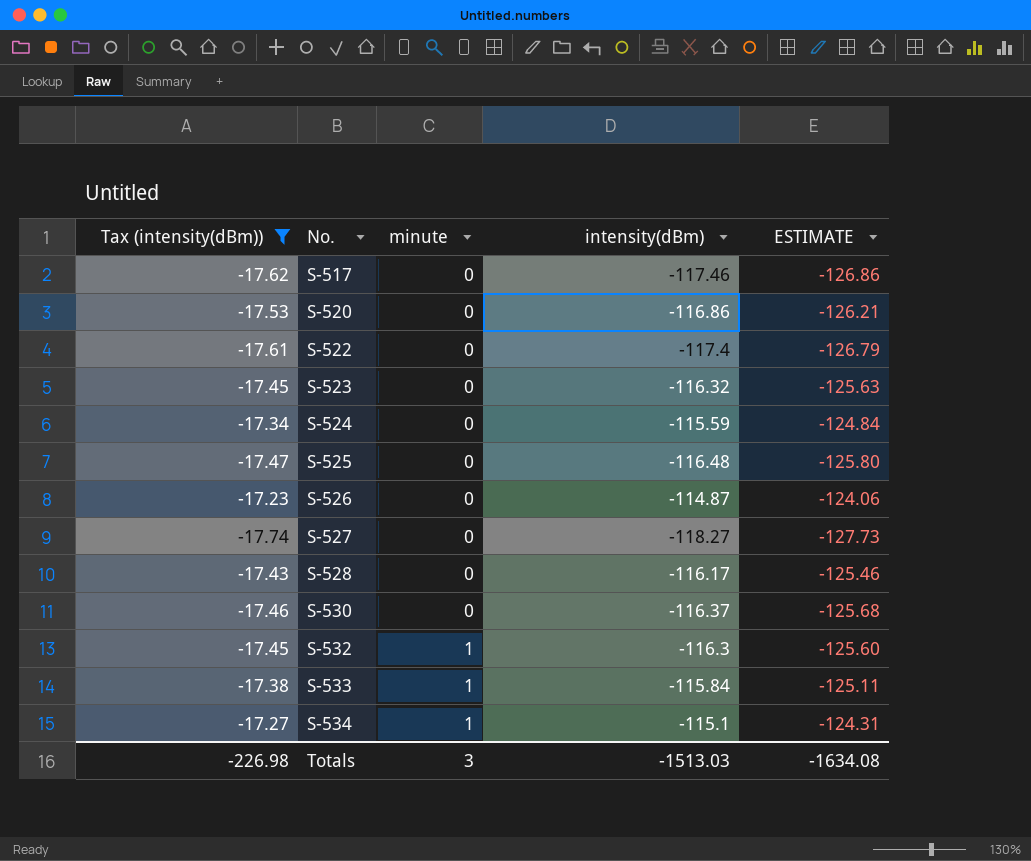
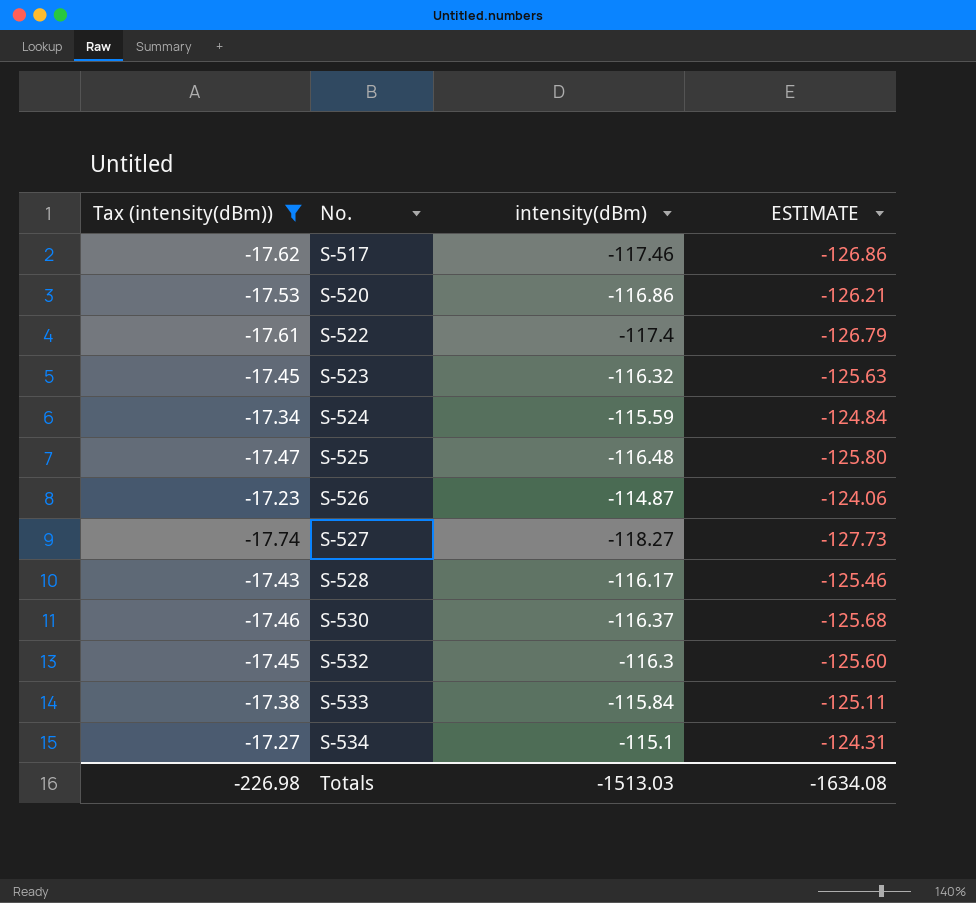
column minute | position: 3 -> none

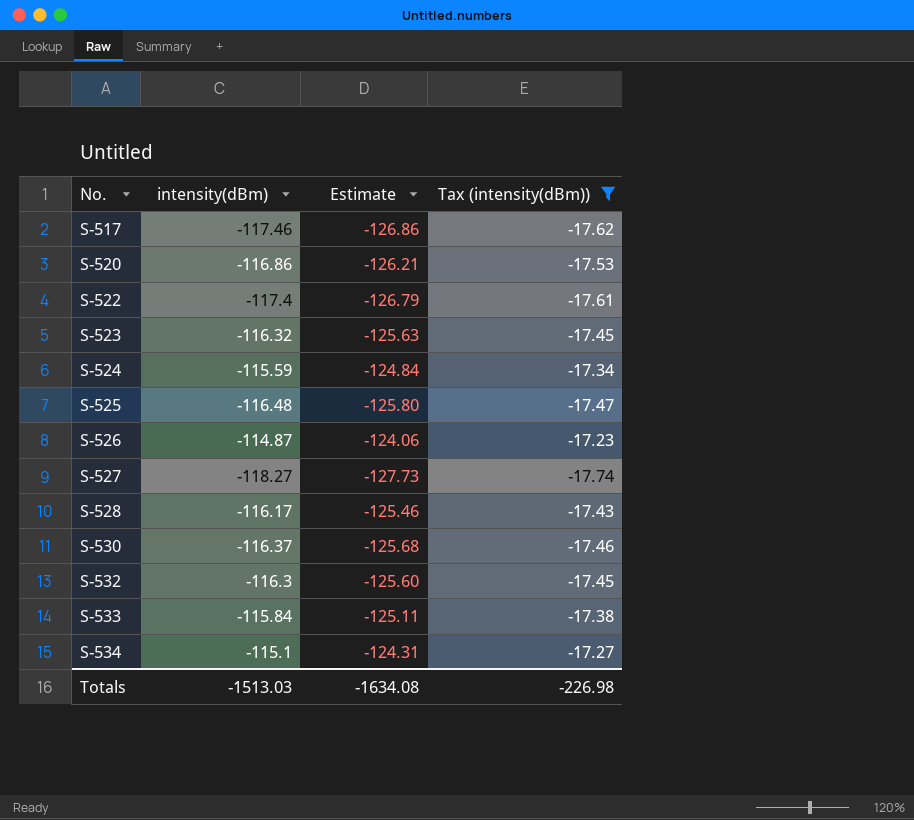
column name: ESTIMATE -> Estimate
column Tax (intensity(dBm)) | position: 1 -> 4

